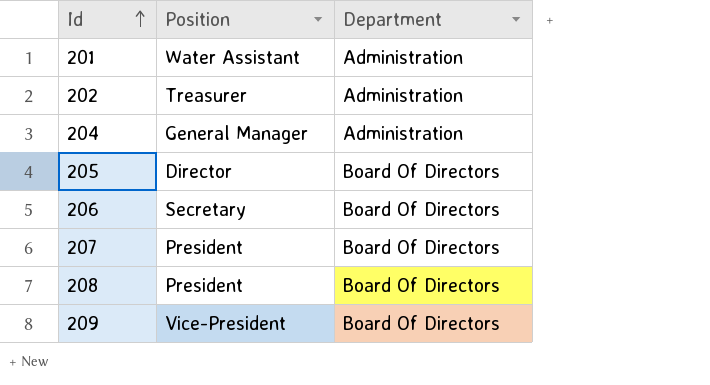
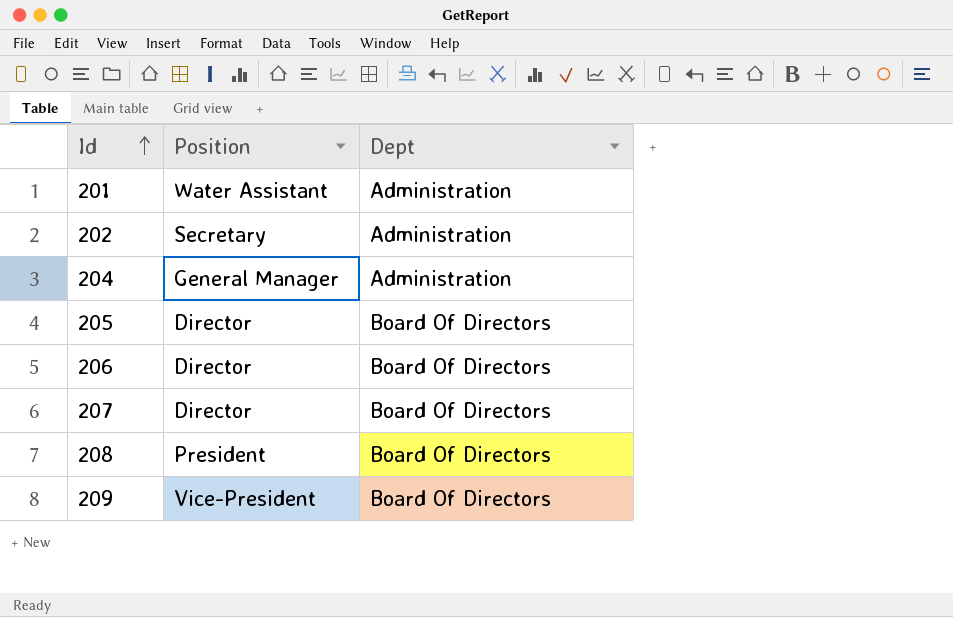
column name: Department -> Dept
202 | Position: Treasurer -> Secretary
206 | Position: Secretary -> Director
207 | Position: President -> Director

